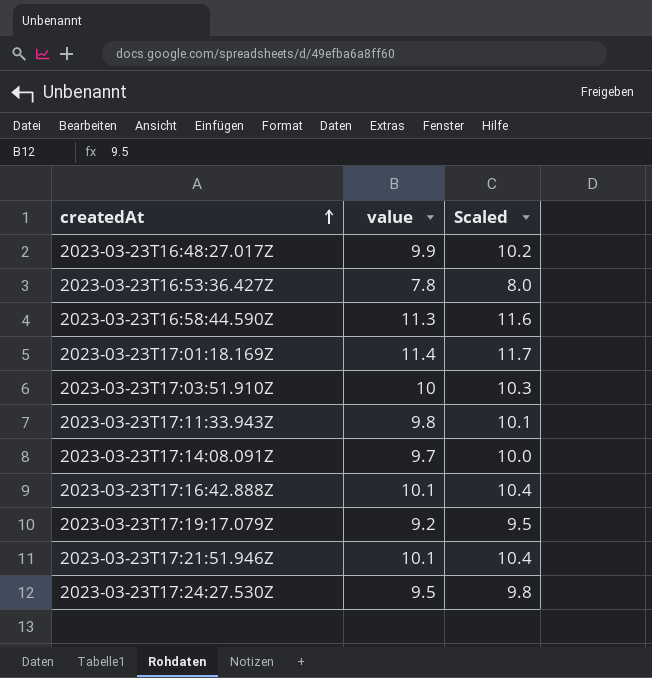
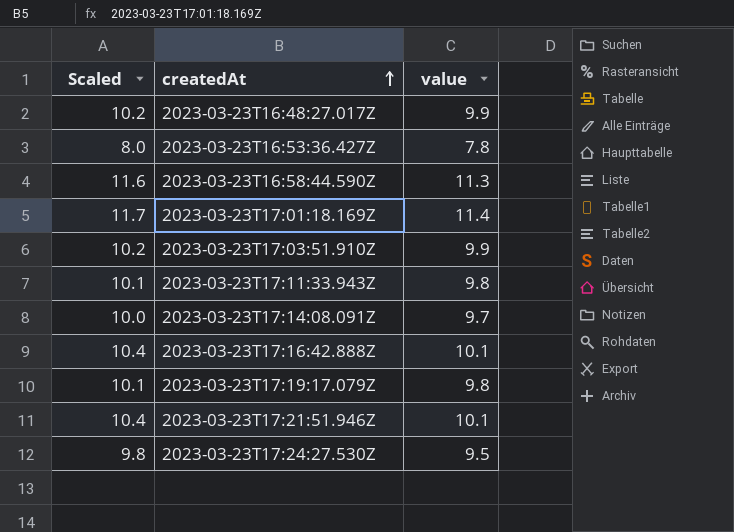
column Scaled | position: 3 -> 1
2023-03-23T17:03:51.910Z | Scaled: 10.3 -> 10.2
2023-03-23T17:03:51.910Z | value: 10 -> 9.9
2023-03-23T17:19:17.079Z | Scaled: 9.5 -> 10.1
2023-03-23T17:19:17.079Z | value: 9.2 -> 9.8

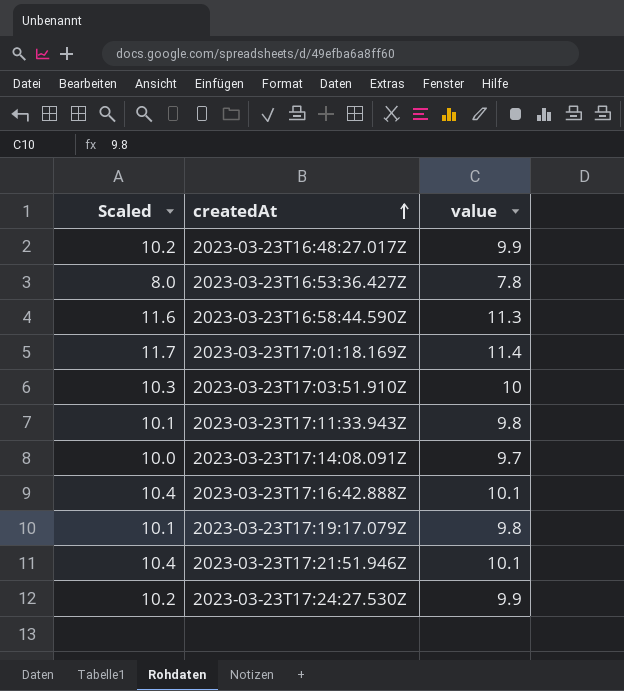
2023-03-23T17:03:51.910Z | Scaled: 10.2 -> 10.3
2023-03-23T17:03:51.910Z | value: 9.9 -> 10
2023-03-23T17:24:27.530Z | Scaled: 9.8 -> 10.2
2023-03-23T17:24:27.530Z | value: 9.5 -> 9.9

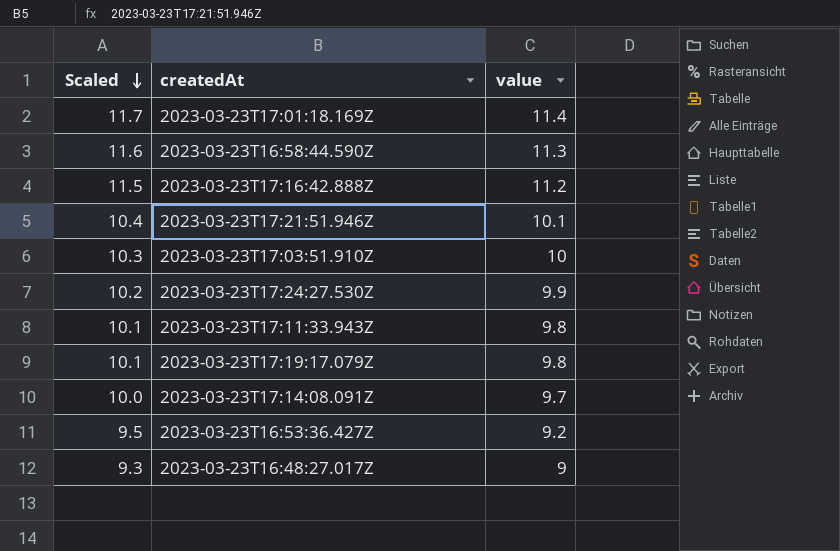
row order: createdAt ascending -> Scaled descending
2023-03-23T17:16:42.888Z | Scaled: 10.4 -> 11.5
2023-03-23T17:16:42.888Z | value: 10.1 -> 11.2
2023-03-23T16:53:36.427Z | Scaled: 8.0 -> 9.5
2023-03-23T16:53:36.427Z | value: 7.8 -> 9.2
2023-03-23T16:48:27.017Z | Scaled: 10.2 -> 9.3
2023-03-23T16:48:27.017Z | value: 9.9 -> 9

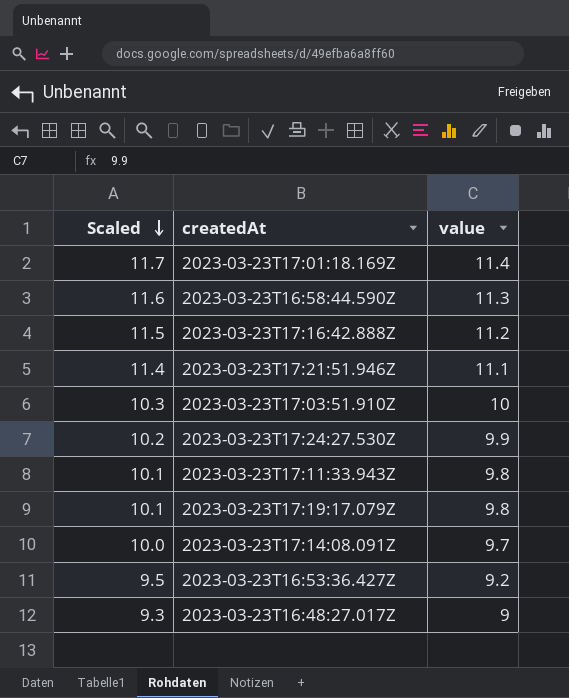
2023-03-23T17:21:51.946Z | Scaled: 10.4 -> 11.4
2023-03-23T17:21:51.946Z | value: 10.1 -> 11.1

